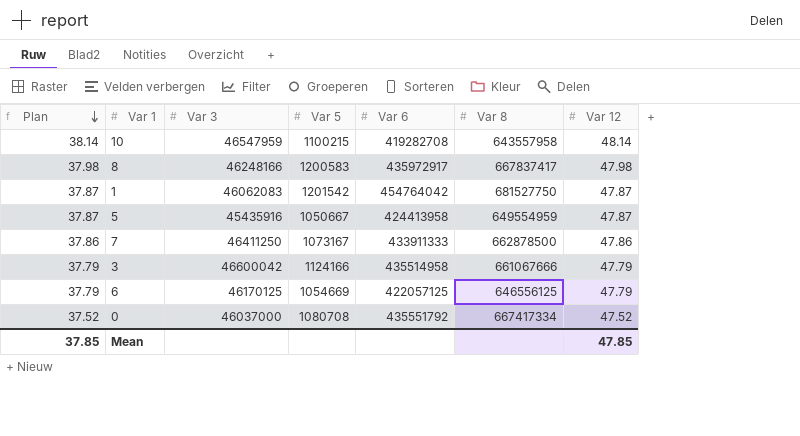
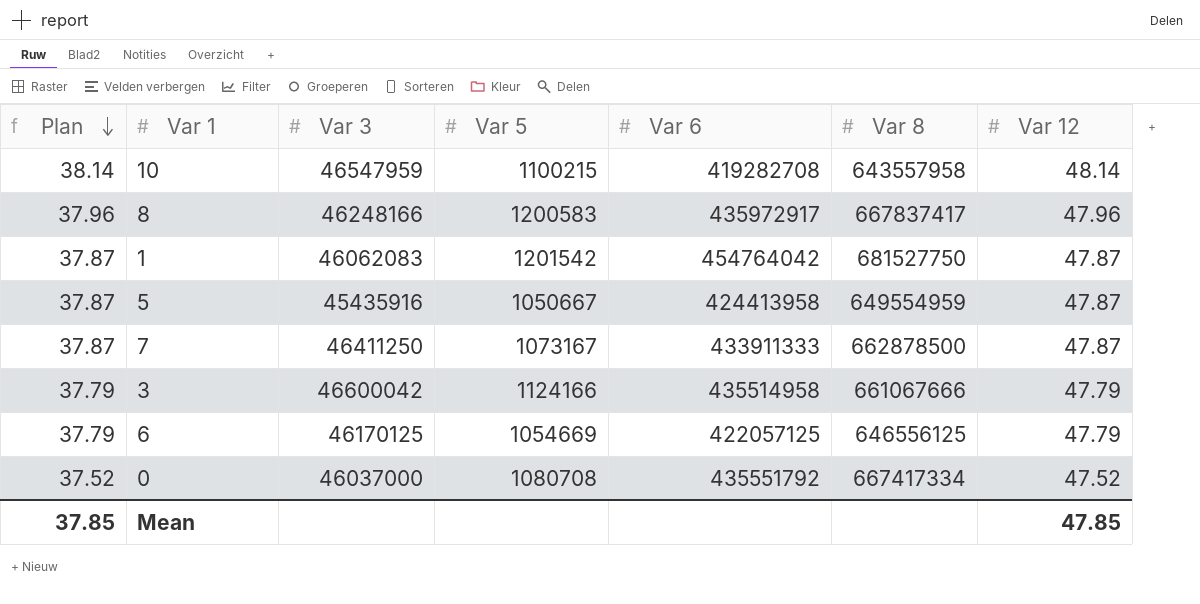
8 | Plan: 37.98 -> 37.96
8 | Var 12: 47.98 -> 47.96
7 | Plan: 37.86 -> 37.87
7 | Var 12: 47.86 -> 47.87

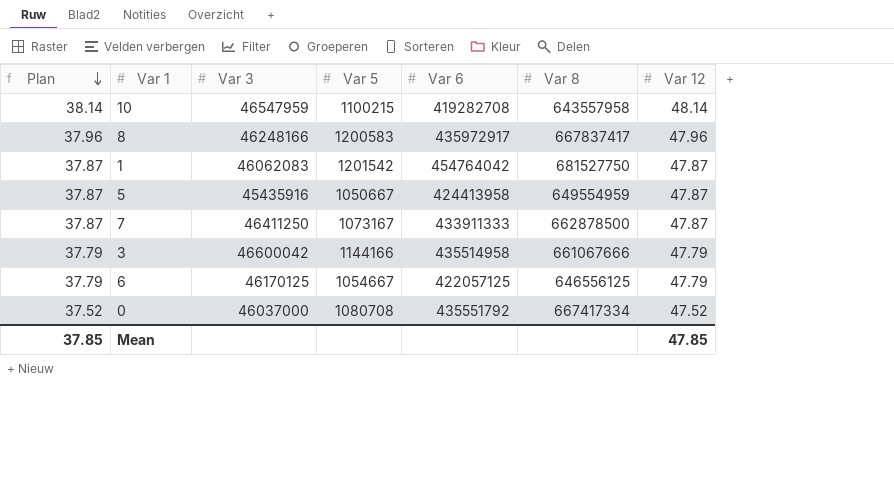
3 | Var 5: 1124166 -> 1144166
6 | Var 5: 1054669 -> 1054667

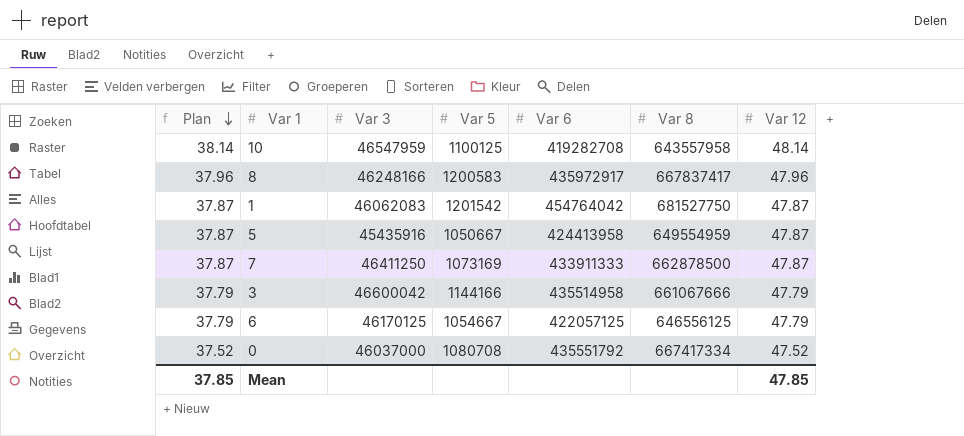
10 | Var 5: 1100215 -> 1100125
7 | Var 5: 1073167 -> 1073169

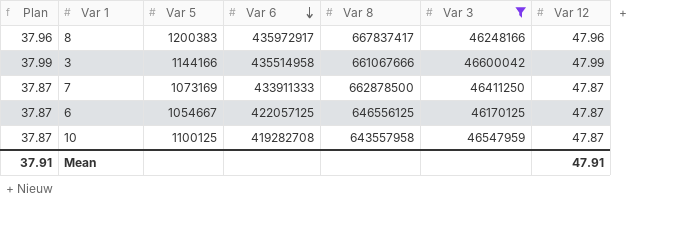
filter: none -> Var 3 >= 46170125
row order: Plan descending -> Var 6 descending
column Var 3 | position: 3 -> 6
8 | Var 5: 1200583 -> 1200383
3 | Plan: 37.79 -> 37.99
3 | Var 12: 47.79 -> 47.99
6 | Plan: 37.79 -> 37.87
6 | Var 12: 47.79 -> 47.87
10 | Plan: 38.14 -> 37.87
10 | Var 12: 48.14 -> 47.87
Mean | Plan: 37.85 -> 37.91
Mean | Var 12: 47.85 -> 47.91

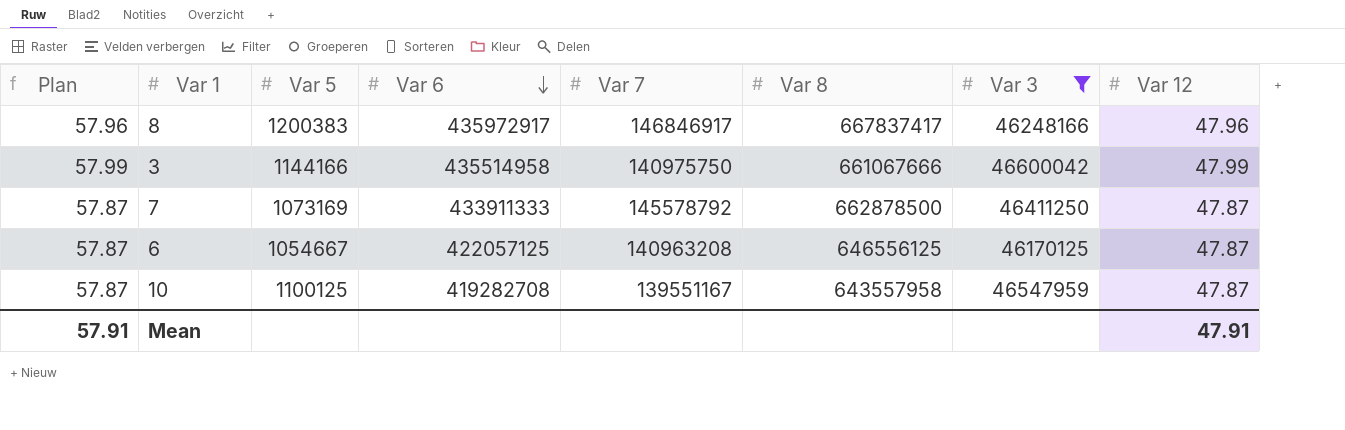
column Plan | formula: [Var 12] - 10 -> [Var 12] + 10
column Var 7 | position: none -> 5
Mean | Plan: 37.91 -> 57.91

